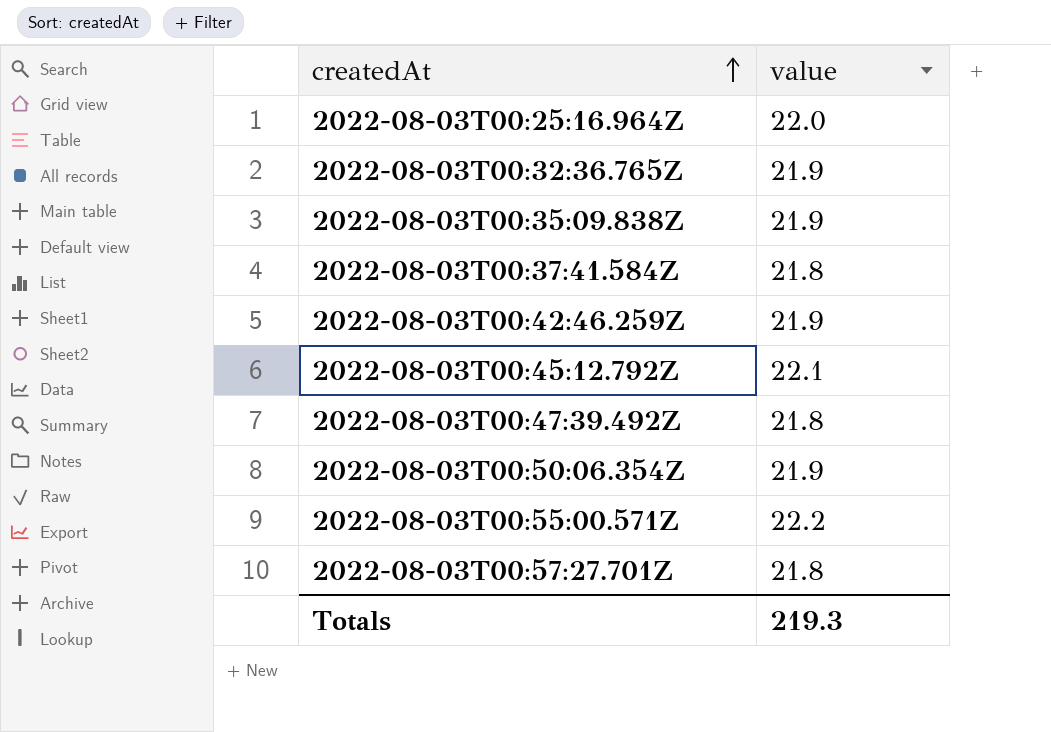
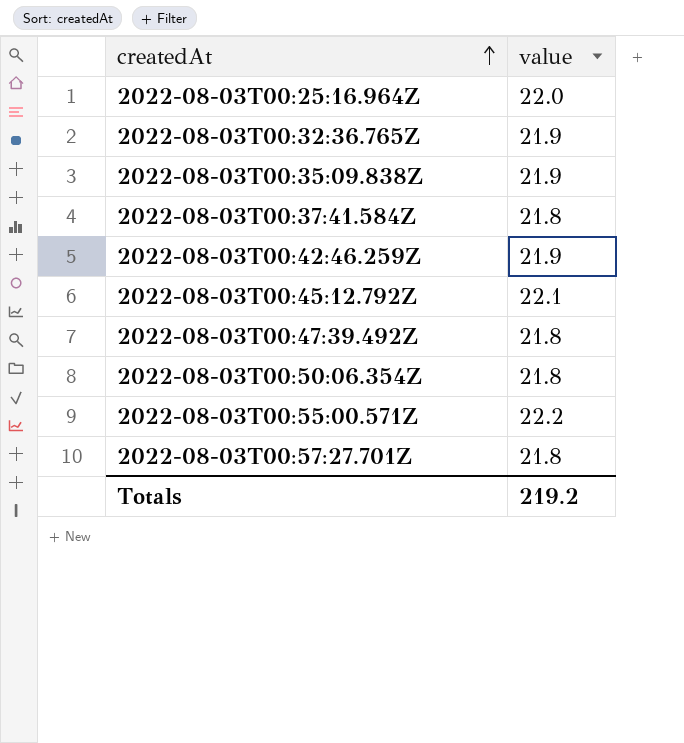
2022-08-03T00:50:06.354Z | value: 21.9 -> 21.8
Totals | value: 219.3 -> 219.2

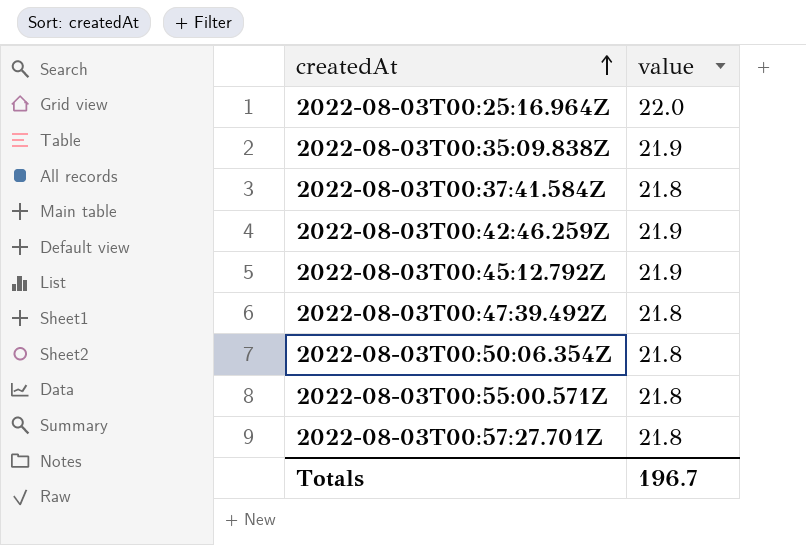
row 2022-08-03T00:32:36.765Z: 21.9 -> none
2022-08-03T00:45:12.792Z | value: 22.1 -> 21.9
2022-08-03T00:55:00.571Z | value: 22.2 -> 21.8
Totals | value: 219.2 -> 196.7

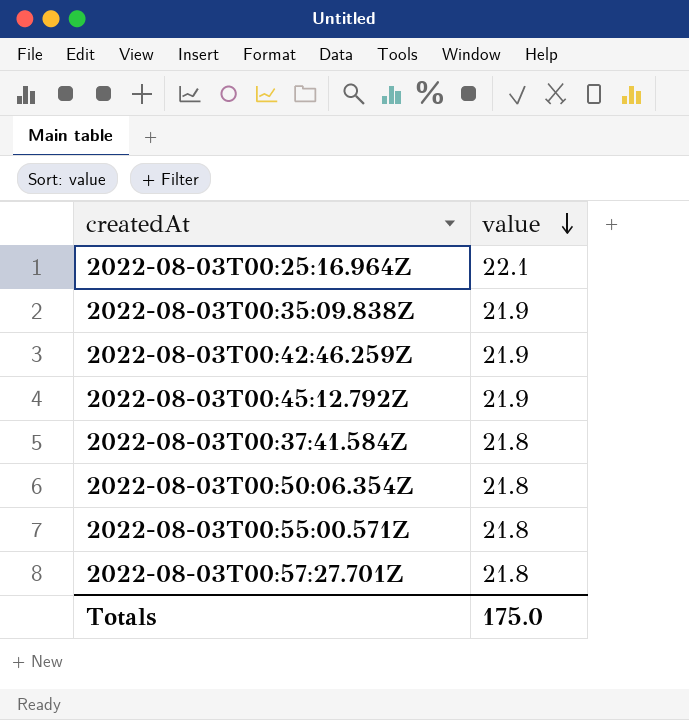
row order: createdAt ascending -> value descending
row 2022-08-03T00:47:39.492Z: 21.8 -> none
2022-08-03T00:25:16.964Z | value: 22.0 -> 22.1
Totals | value: 196.7 -> 175.0

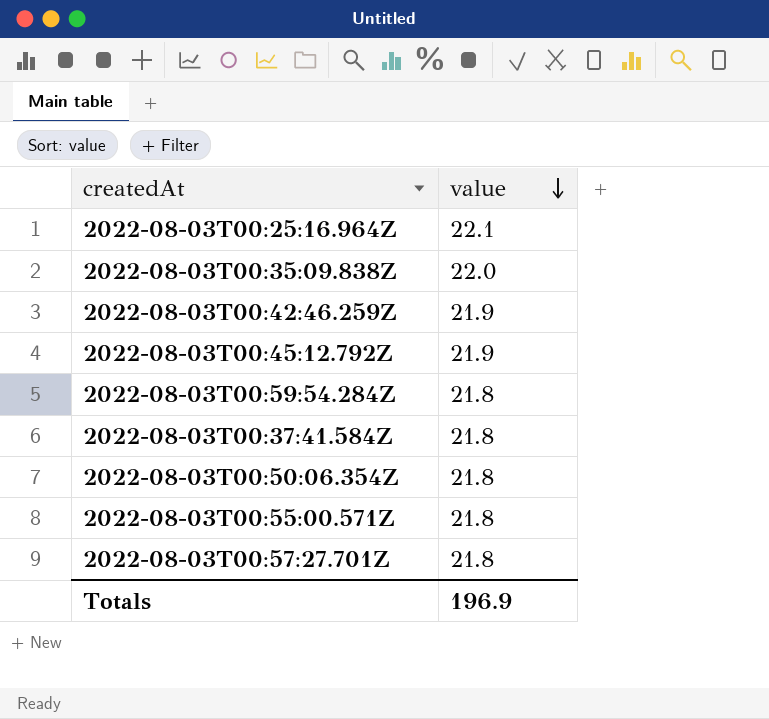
2022-08-03T00:35:09.838Z | value: 21.9 -> 22.0
row 2022-08-03T00:59:54.284Z: none -> 21.8
Totals | value: 175.0 -> 196.9

